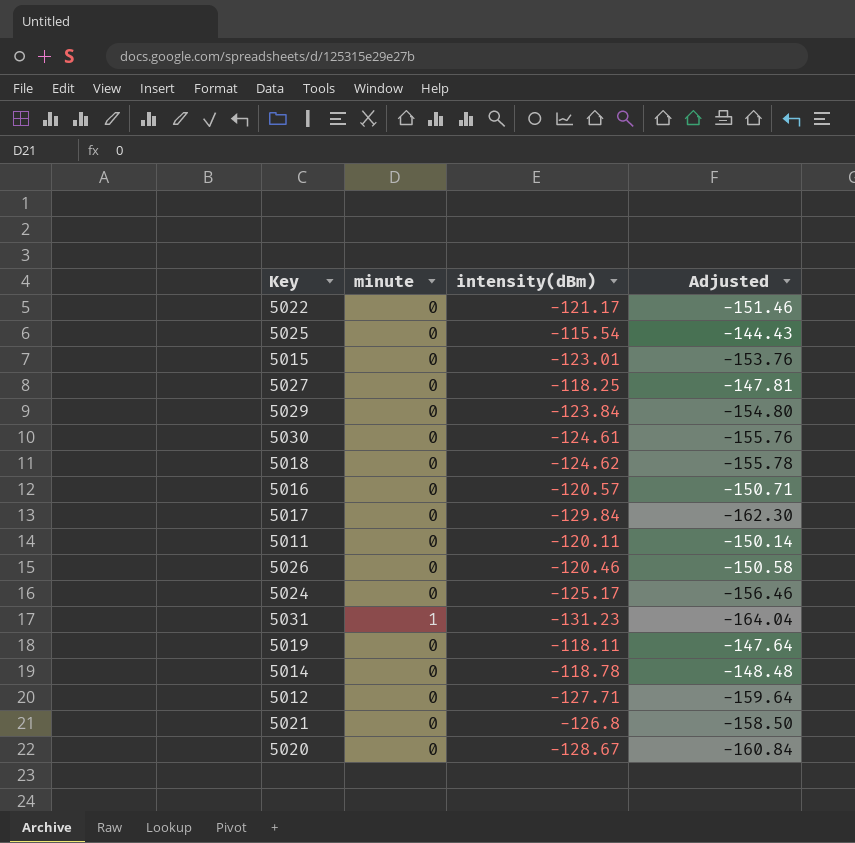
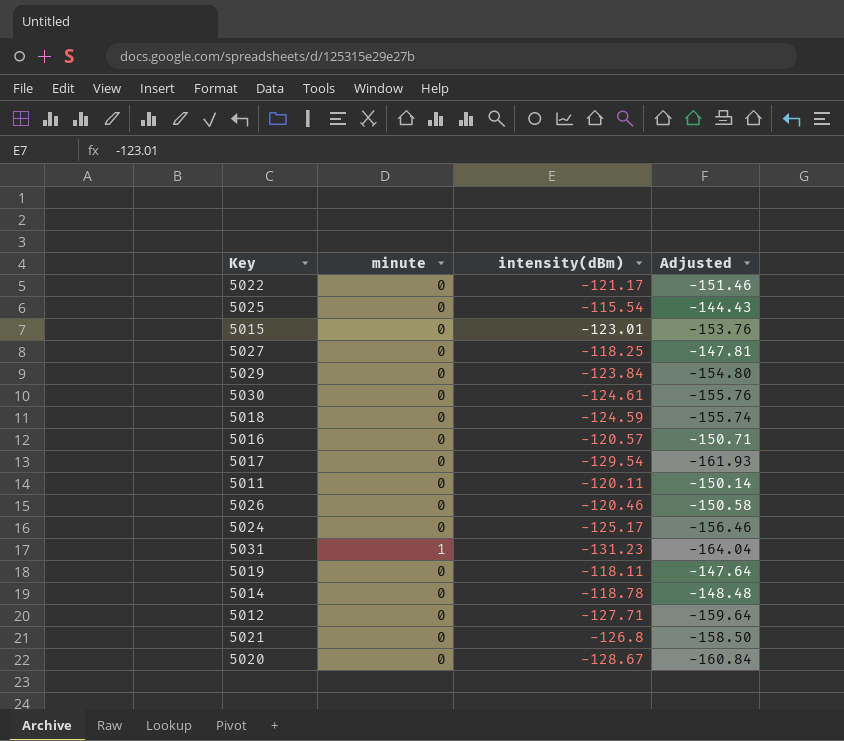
5018 | intensity(dBm): -124.62 -> -124.59
5018 | Adjusted: -155.78 -> -155.74
5017 | intensity(dBm): -129.84 -> -129.54
5017 | Adjusted: -162.30 -> -161.93

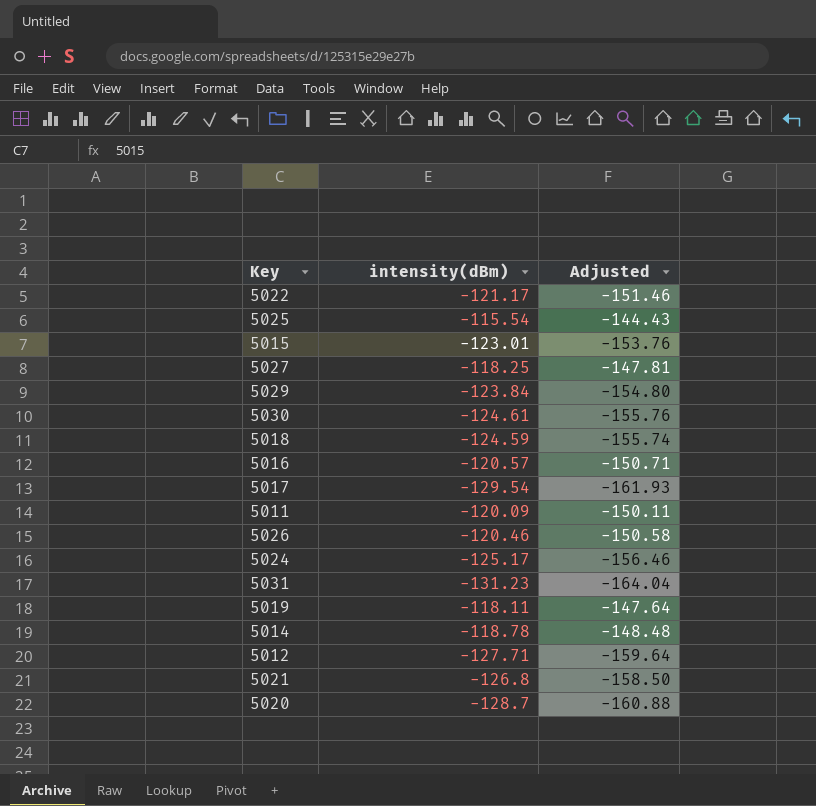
column minute | position: 2 -> none
5011 | intensity(dBm): -120.11 -> -120.09
5011 | Adjusted: -150.14 -> -150.11
5020 | intensity(dBm): -128.67 -> -128.7
5020 | Adjusted: -160.84 -> -160.88

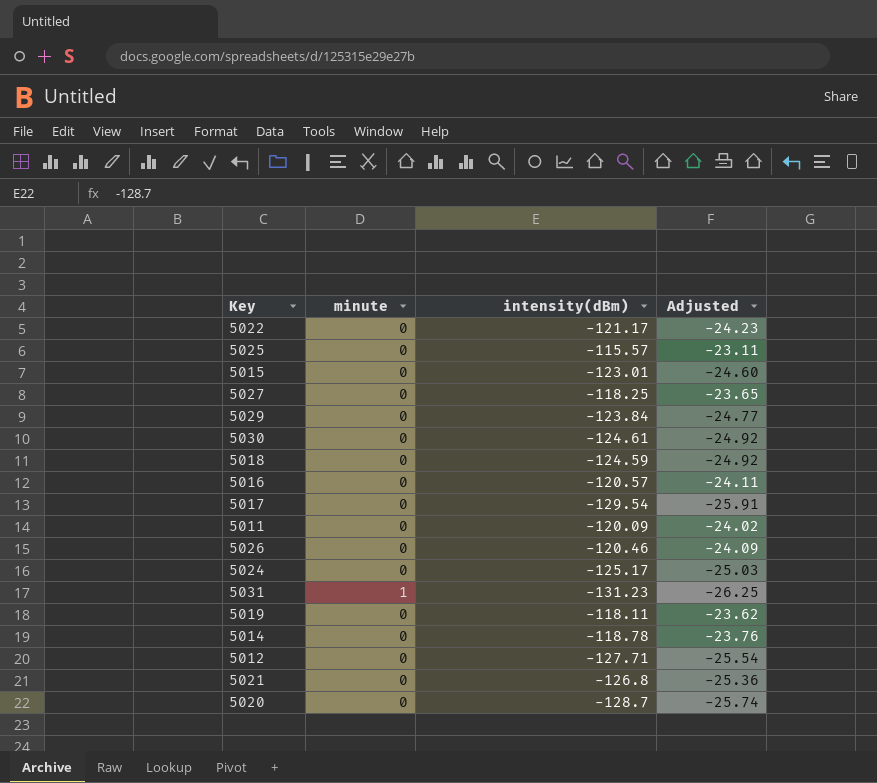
column minute | position: none -> 2
column Adjusted | formula: [intensity(dBm)] * 1.25 -> [intensity(dBm)] * 0.2
5025 | intensity(dBm): -115.54 -> -115.57

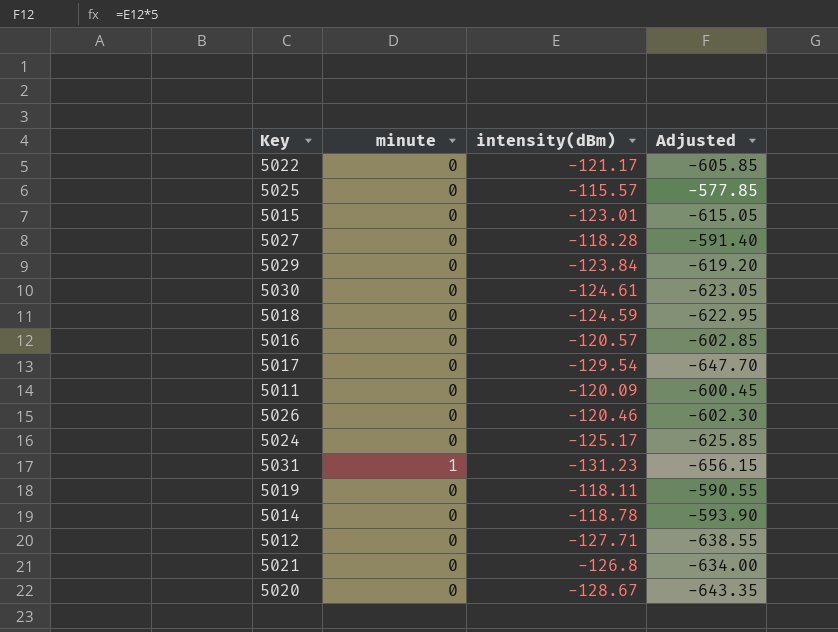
column Adjusted | formula: [intensity(dBm)] * 0.2 -> [intensity(dBm)] * 5
5027 | intensity(dBm): -118.25 -> -118.28
5020 | intensity(dBm): -128.7 -> -128.67

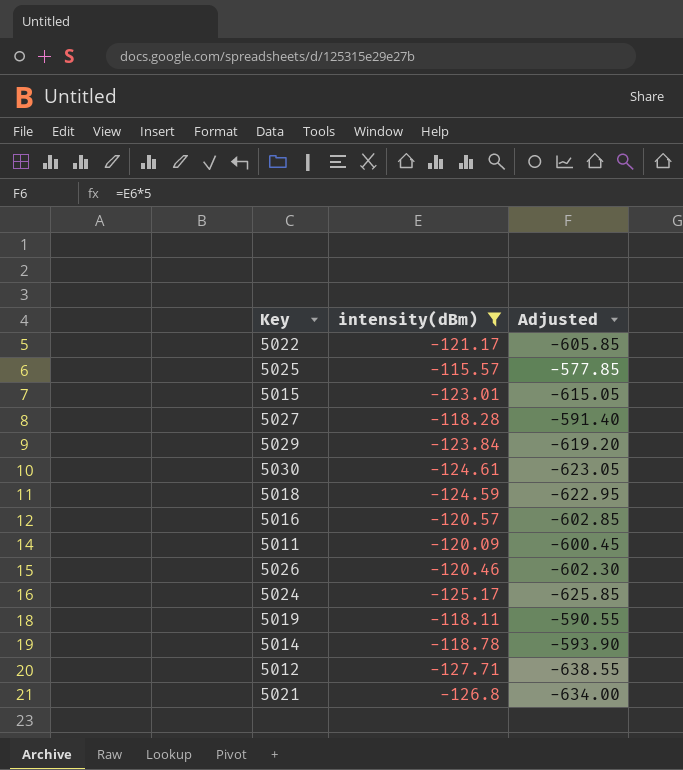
filter: none -> intensity(dBm) >= -127.71
column minute | position: 2 -> none

